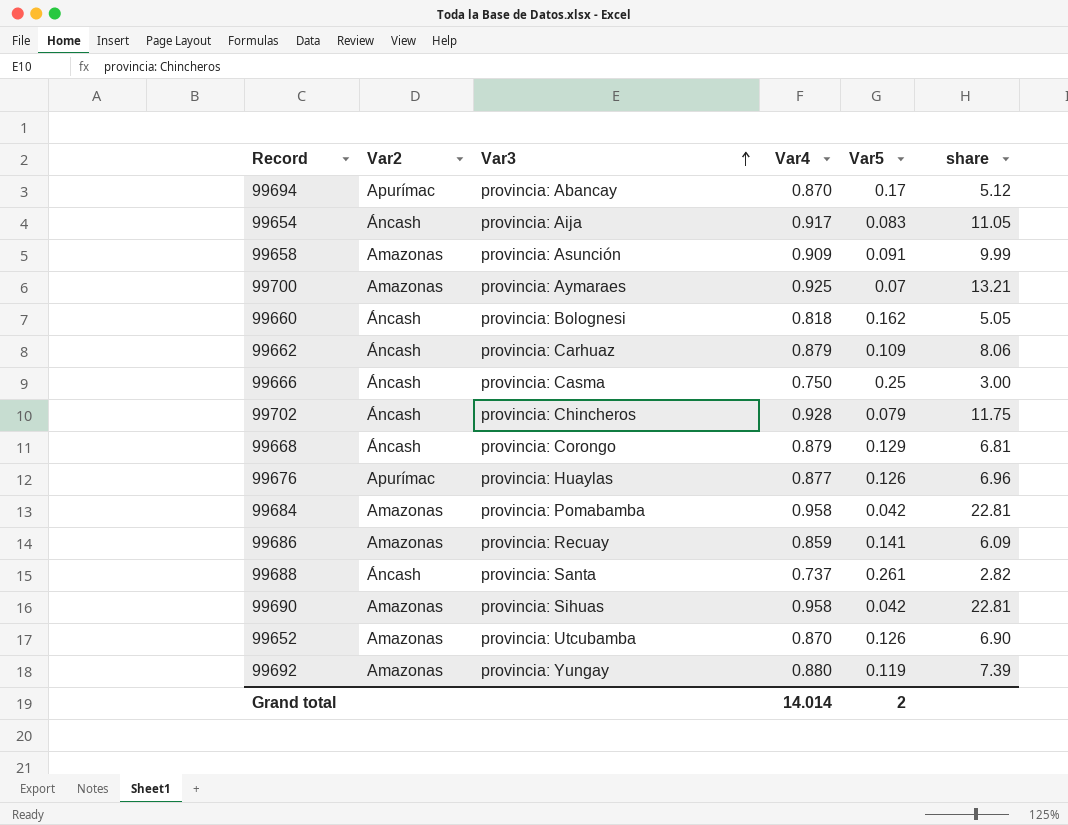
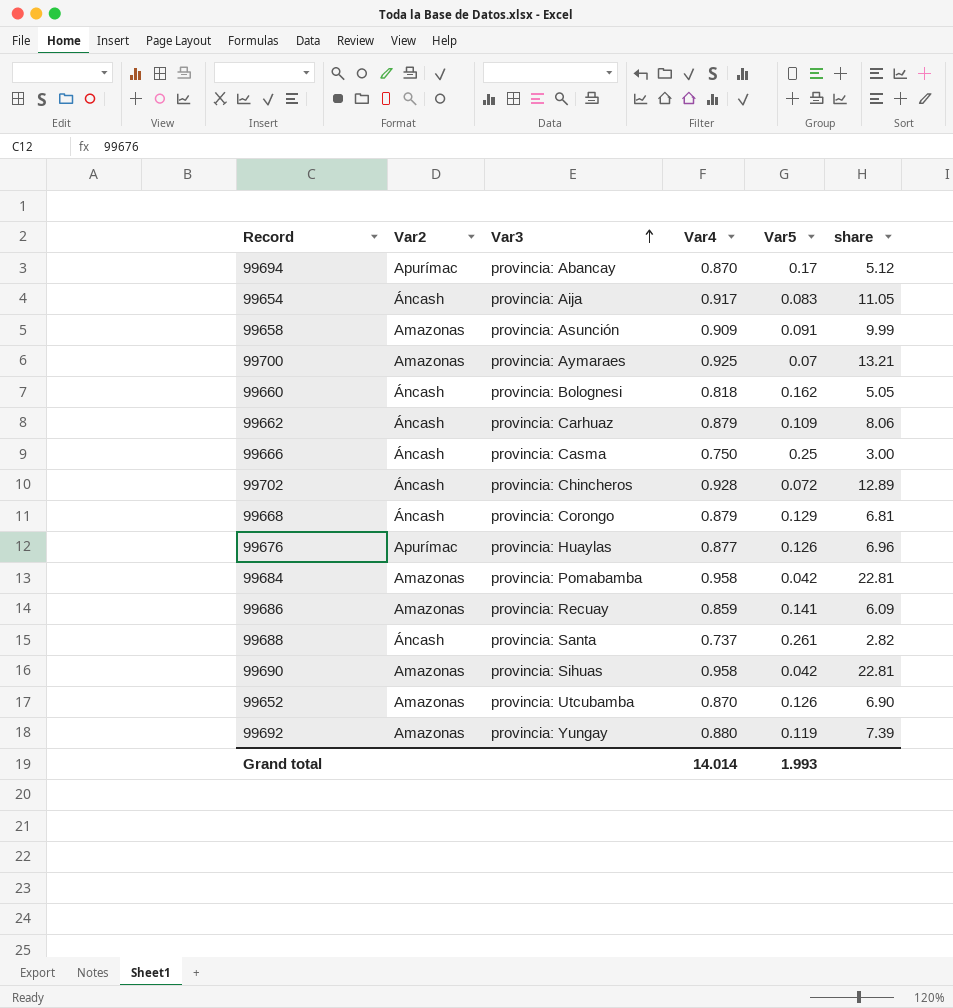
99702 | Var5: 0.079 -> 0.072
99702 | share: 11.75 -> 12.89
Grand total | Var5: 2 -> 1.993

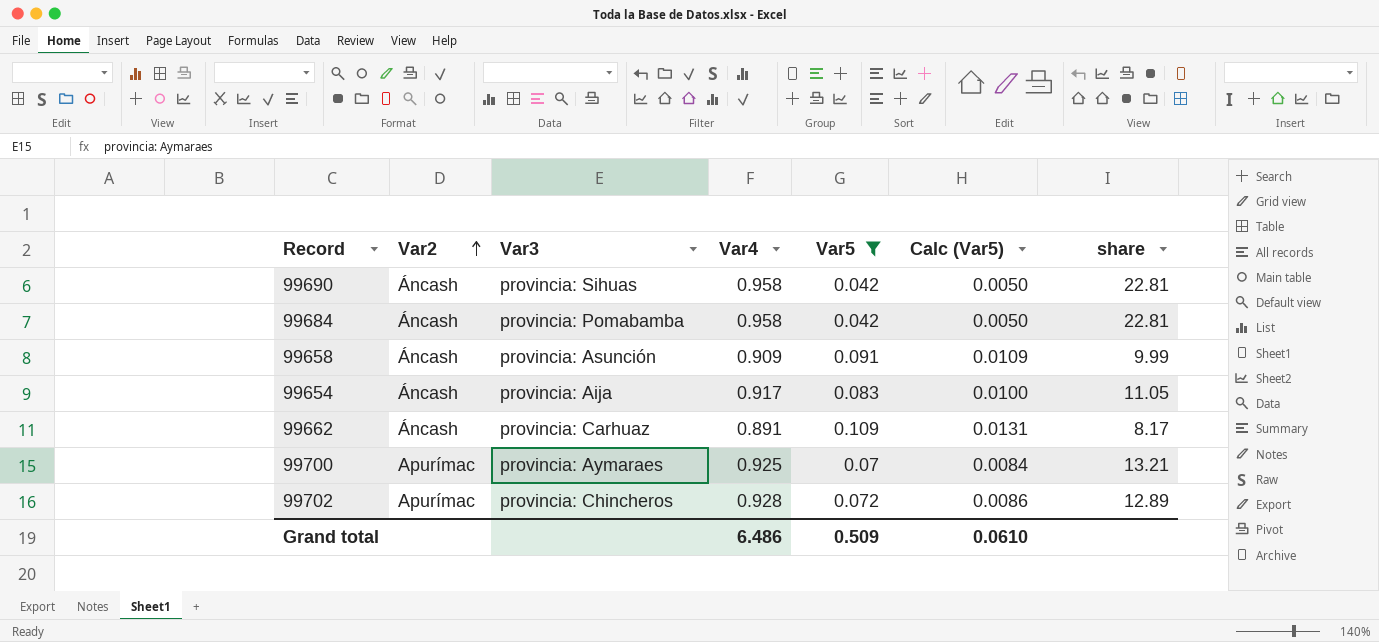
filter: none -> Var5 <= 0.109
row order: Var3 ascending -> Var2 ascending
column Calc (Var5) | formula: none -> [Var5] * 0.12
99690 | Var2: Amazonas -> Áncash
99684 | Var2: Amazonas -> Áncash
99658 | Var2: Amazonas -> Áncash
99662 | Var4: 0.879 -> 0.891
99662 | share: 8.06 -> 8.17
99700 | Var2: Amazonas -> Apurímac
99702 | Var2: Áncash -> Apurímac
Grand total | Var4: 14.014 -> 6.486
Grand total | Var5: 1.993 -> 0.509

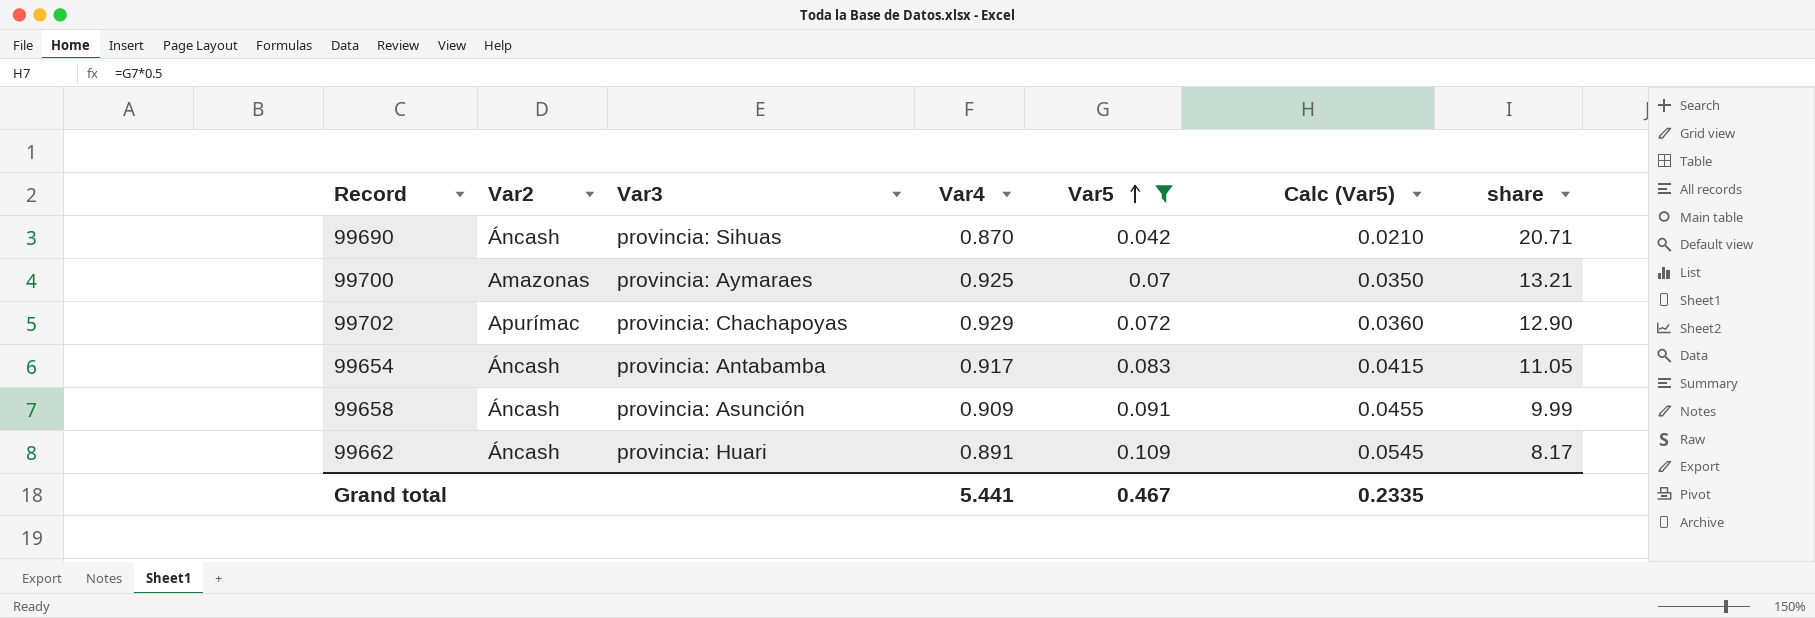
row order: Var2 ascending -> Var5 ascending
column Calc (Var5) | formula: [Var5] * 0.12 -> [Var5] * 0.5
row 99684: Áncash | provincia: Pomabamba | 0.958 | 0.042 | 0.0050 | 22.81 -> none
99690 | Var4: 0.958 -> 0.870
99690 | share: 22.81 -> 20.71
99700 | Var2: Apurímac -> Amazonas
99702 | Var3: provincia: Chincheros -> provincia: Chachapoyas
99702 | Var4: 0.928 -> 0.929
99702 | share: 12.89 -> 12.90
99654 | Var3: provincia: Aija -> provincia: Antabamba
99662 | Var3: provincia: Carhuaz -> provincia: Huari
Grand total | Var4: 6.486 -> 5.441
Grand total | Var5: 0.509 -> 0.467
Grand total | Calc (Var5): 0.0610 -> 0.2335

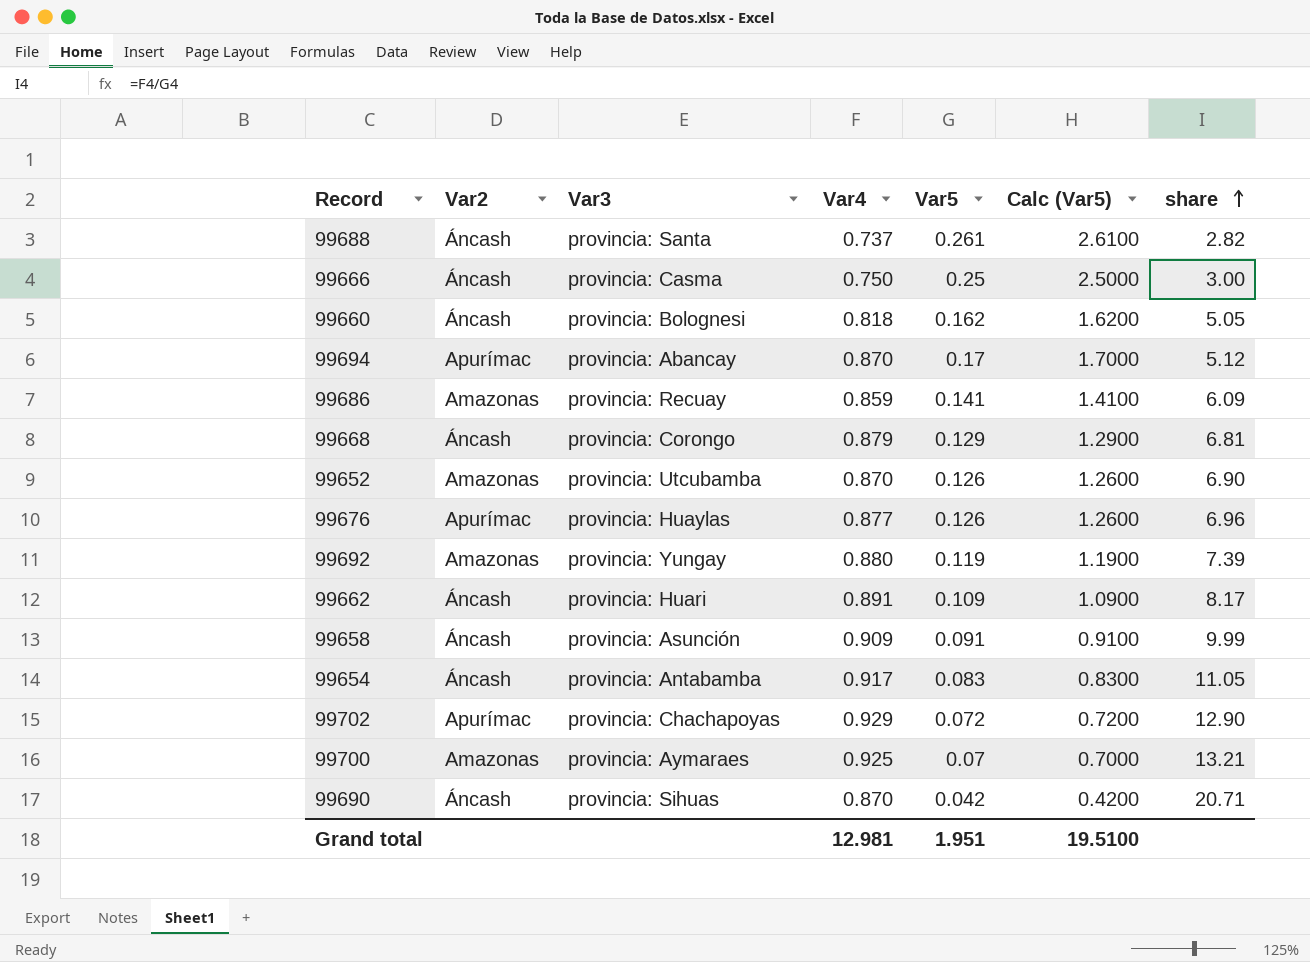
filter: Var5 <= 0.109 -> none
row order: Var5 ascending -> share ascending
column Calc (Var5) | formula: [Var5] * 0.5 -> [Var5] * 10
Grand total | Var4: 5.441 -> 12.981
Grand total | Var5: 0.467 -> 1.951
Grand total | Calc (Var5): 0.2335 -> 19.5100

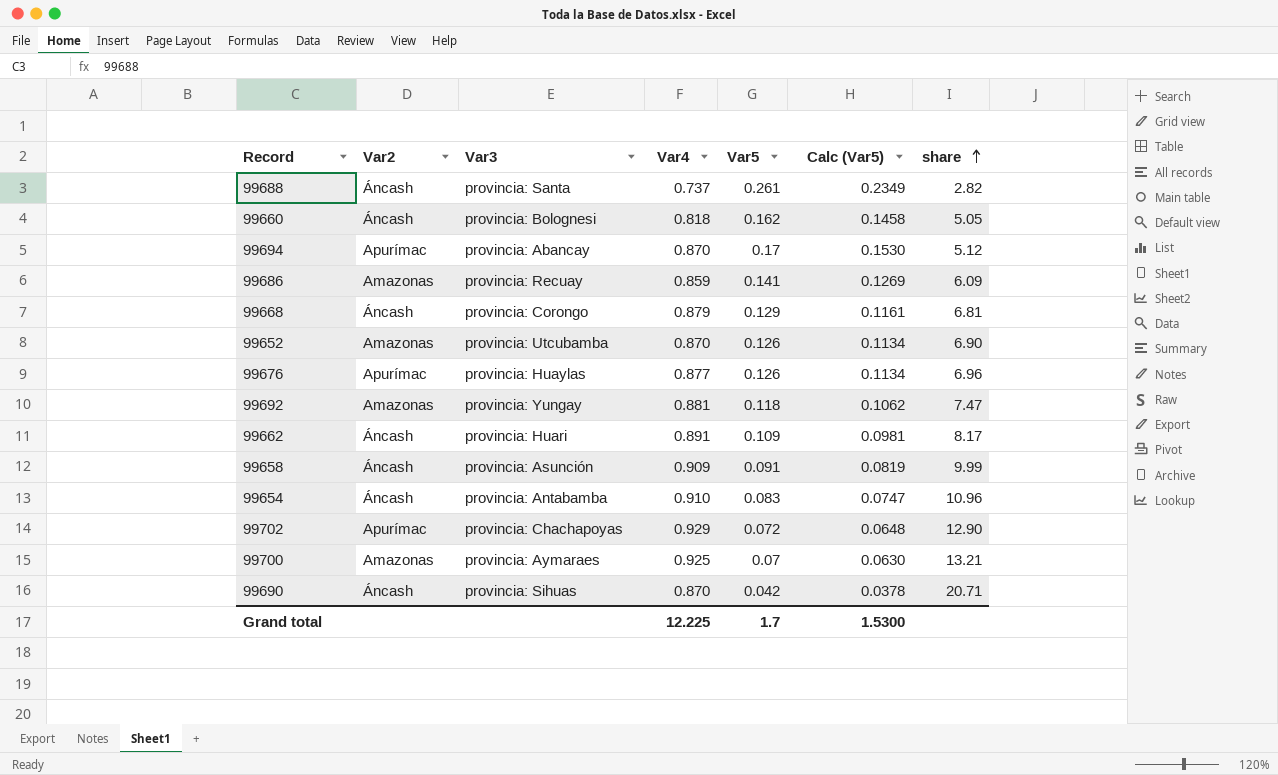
column Calc (Var5) | formula: [Var5] * 10 -> [Var5] * 0.9
row 99666: Áncash | provincia: Casma | 0.750 | 0.25 | 2.5000 | 3.00 -> none
99692 | Var4: 0.880 -> 0.881
99692 | Var5: 0.119 -> 0.118
99692 | share: 7.39 -> 7.47
99654 | Var4: 0.917 -> 0.910
99654 | share: 11.05 -> 10.96
Grand total | Var4: 12.981 -> 12.225
Grand total | Var5: 1.951 -> 1.7
Grand total | Calc (Var5): 19.5100 -> 1.5300

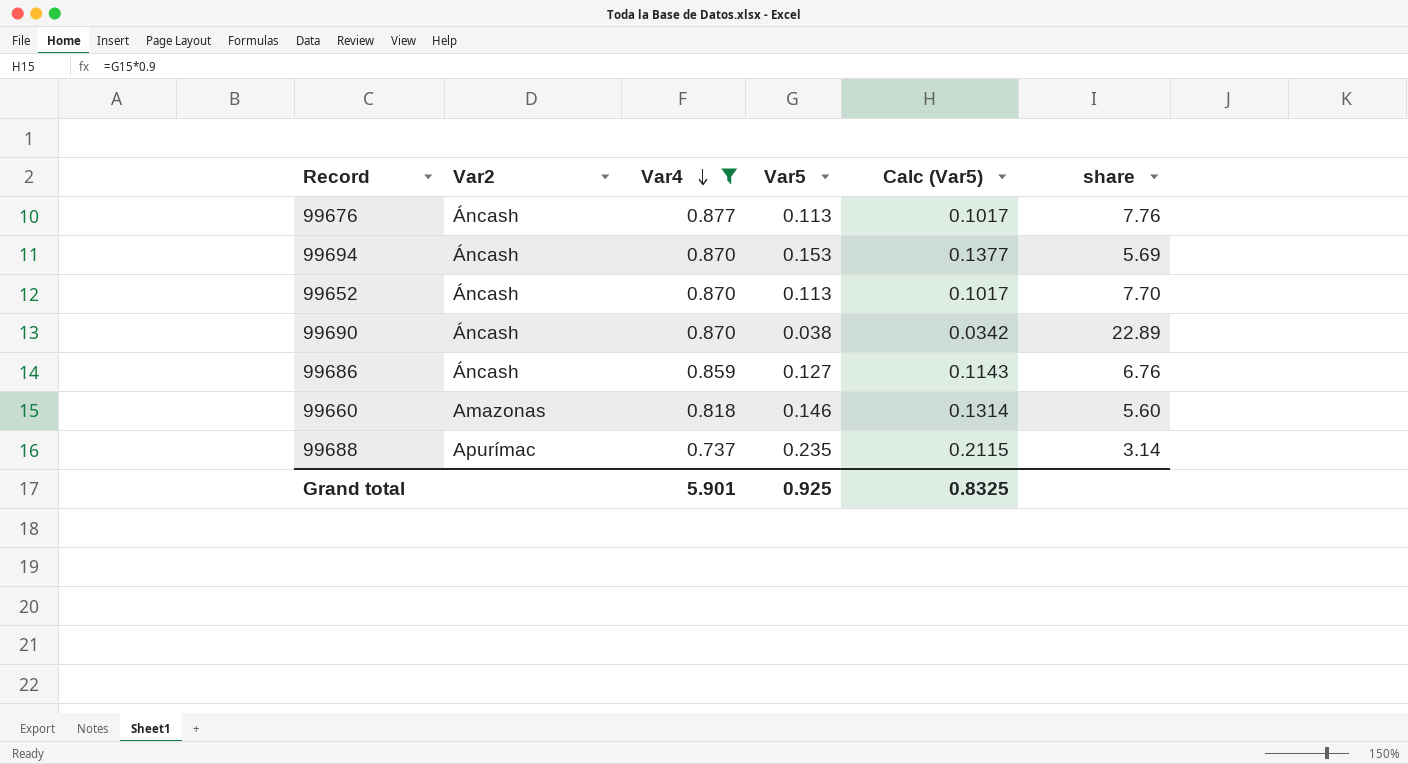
filter: none -> Var4 <= 0.877
row order: share ascending -> Var4 descending
column Var3 | position: 3 -> none
99676 | Var2: Apurímac -> Áncash
99676 | Var5: 0.126 -> 0.113
99676 | Calc (Var5): 0.1134 -> 0.1017
99676 | share: 6.96 -> 7.76
99694 | Var2: Apurímac -> Áncash
99694 | Var5: 0.17 -> 0.153
99694 | Calc (Var5): 0.1530 -> 0.1377
99694 | share: 5.12 -> 5.69
99652 | Var2: Amazonas -> Áncash
99652 | Var5: 0.126 -> 0.113
99652 | Calc (Var5): 0.1134 -> 0.1017
99652 | share: 6.90 -> 7.70
99690 | Var5: 0.042 -> 0.038
99690 | Calc (Var5): 0.0378 -> 0.0342
99690 | share: 20.71 -> 22.89
99686 | Var2: Amazonas -> Áncash
99686 | Var5: 0.141 -> 0.127
99686 | Calc (Var5): 0.1269 -> 0.1143
99686 | share: 6.09 -> 6.76
99660 | Var2: Áncash -> Amazonas
99660 | Var5: 0.162 -> 0.146
99660 | Calc (Var5): 0.1458 -> 0.1314
99660 | share: 5.05 -> 5.60
99688 | Var2: Áncash -> Apurímac
99688 | Var5: 0.261 -> 0.235
99688 | Calc (Var5): 0.2349 -> 0.2115
99688 | share: 2.82 -> 3.14
Grand total | Var4: 12.225 -> 5.901
Grand total | Var5: 1.7 -> 0.925
Grand total | Calc (Var5): 1.5300 -> 0.8325

